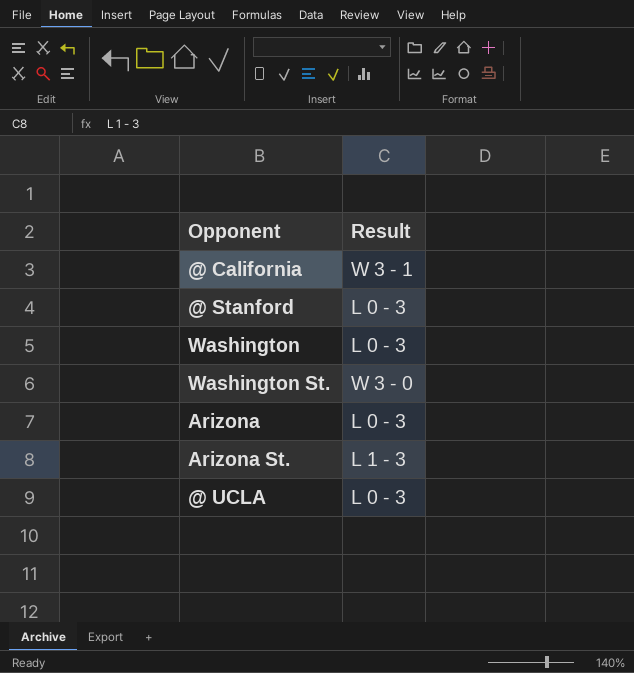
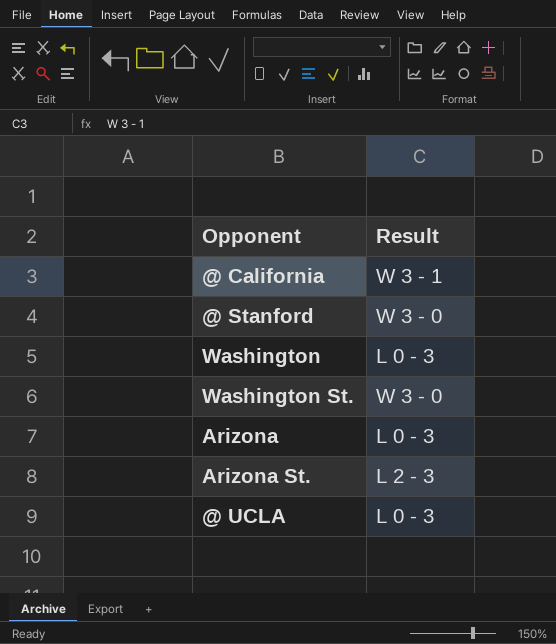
@ Stanford | Result: L 0 - 3 -> W 3 - 0
Arizona St. | Result: L 1 - 3 -> L 2 - 3

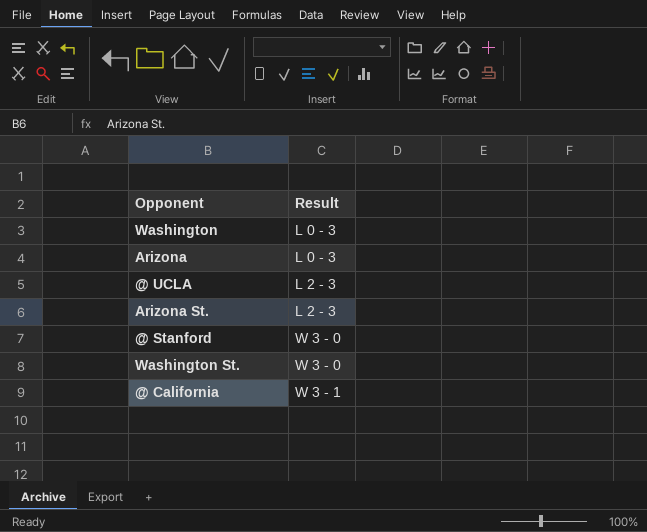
row order: none -> Result ascending
@ UCLA | Result: L 0 - 3 -> L 2 - 3

